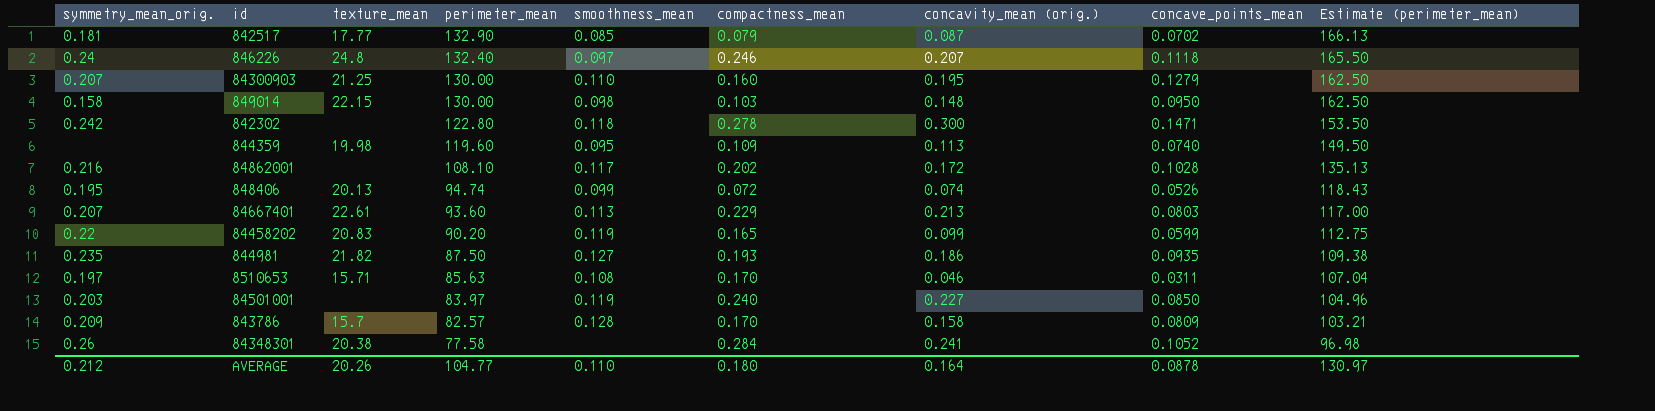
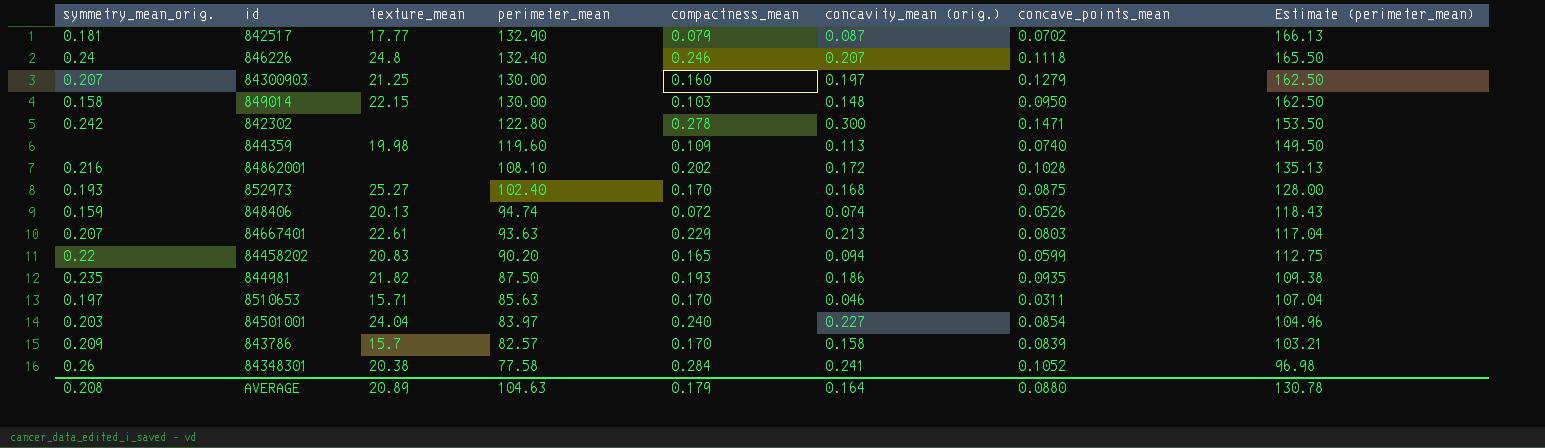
column smoothness_mean | position: 5 -> none
84300903 | concavity_mean (orig.): 0.195 -> 0.197
row 852973: none -> 0.193 | 25.27 | 102.40 | 0.170 | 0.168 | 0.0875 | 128.00
848406 | symmetry_mean_orig.: 0.195 -> 0.159
84667401 | perimeter_mean: 93.60 -> 93.63
84667401 | Estimate (perimeter_mean): 117.00 -> 117.04
84458202 | concavity_mean (orig.): 0.099 -> 0.094
84501001 | texture_mean: none -> 24.04
84501001 | concave_points_mean: 0.0850 -> 0.0854
843786 | concave_points_mean: 0.0809 -> 0.0839
AVERAGE | symmetry_mean_orig.: 0.212 -> 0.208
AVERAGE | texture_mean: 20.26 -> 20.89
AVERAGE | perimeter_mean: 104.77 -> 104.63
AVERAGE | compactness_mean: 0.180 -> 0.179
AVERAGE | concave_points_mean: 0.0878 -> 0.0880
AVERAGE | Estimate (perimeter_mean): 130.97 -> 130.78

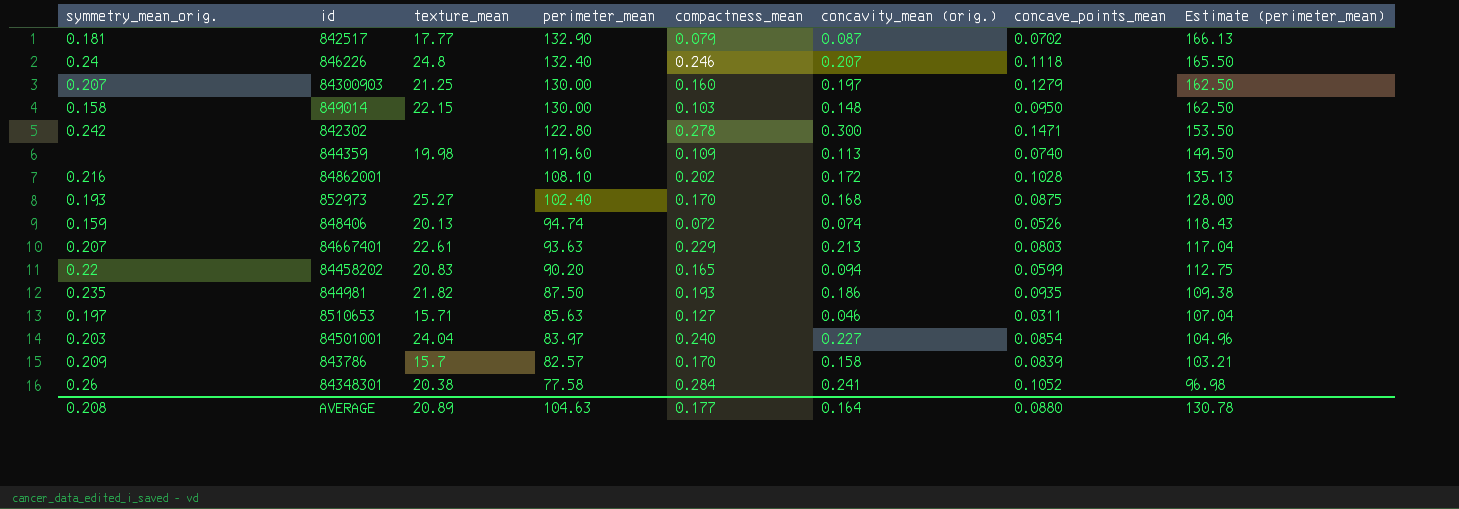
8510653 | compactness_mean: 0.170 -> 0.127
AVERAGE | compactness_mean: 0.179 -> 0.177

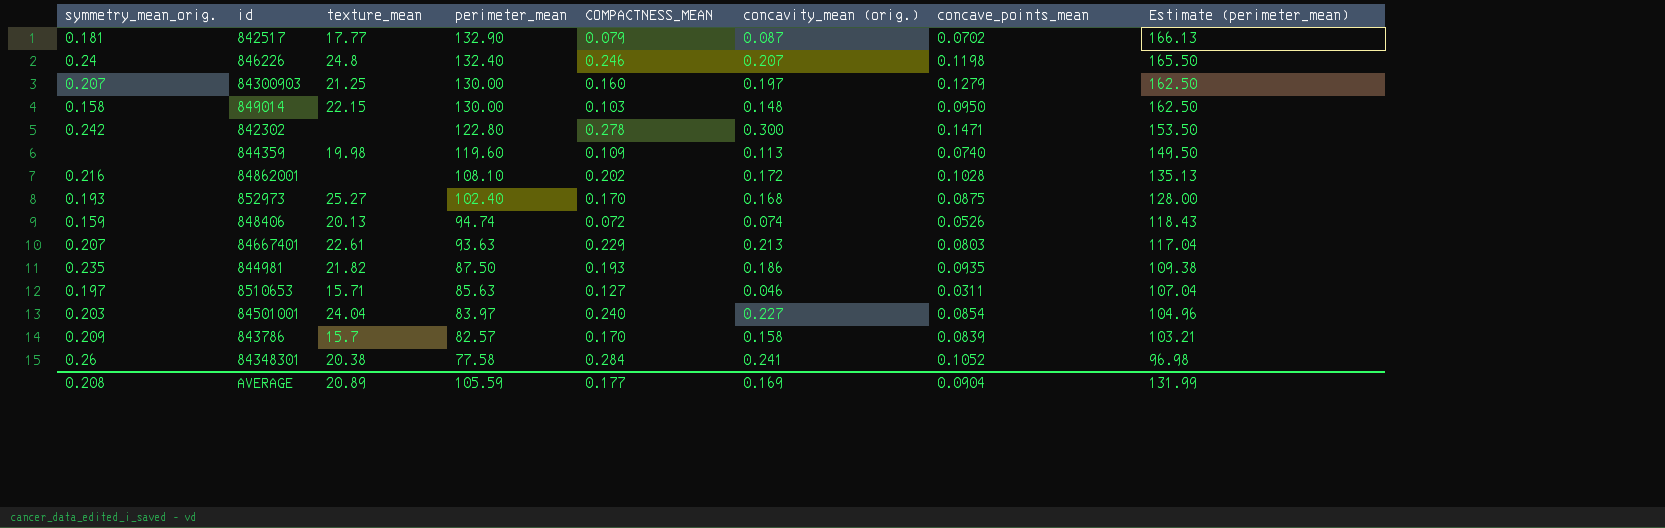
column name: compactness_mean -> COMPACTNESS_MEAN
row 84458202: 0.22 | 20.83 | 90.20 | 0.165 | 0.094 | 0.0599 | 112.75 -> none
846226 | concave_points_mean: 0.1118 -> 0.1198
AVERAGE | perimeter_mean: 104.63 -> 105.59
AVERAGE | concavity_mean (orig.): 0.164 -> 0.169
AVERAGE | concave_points_mean: 0.0880 -> 0.0904
AVERAGE | Estimate (perimeter_mean): 130.78 -> 131.99

